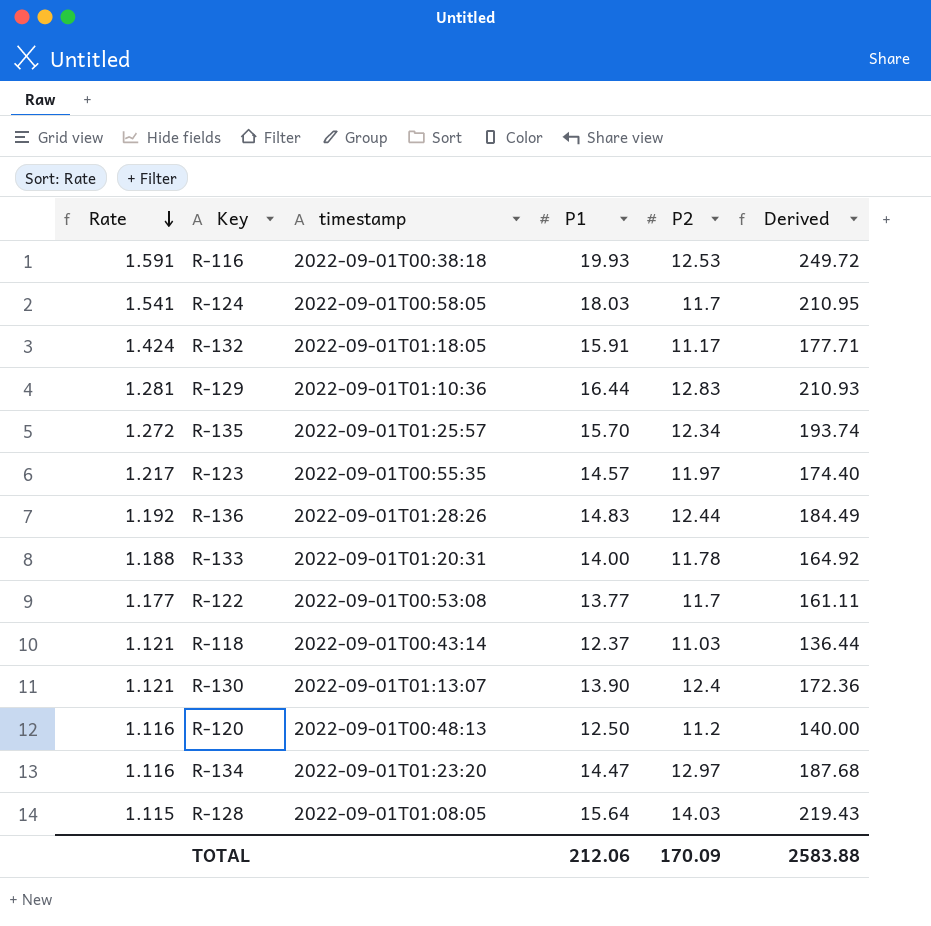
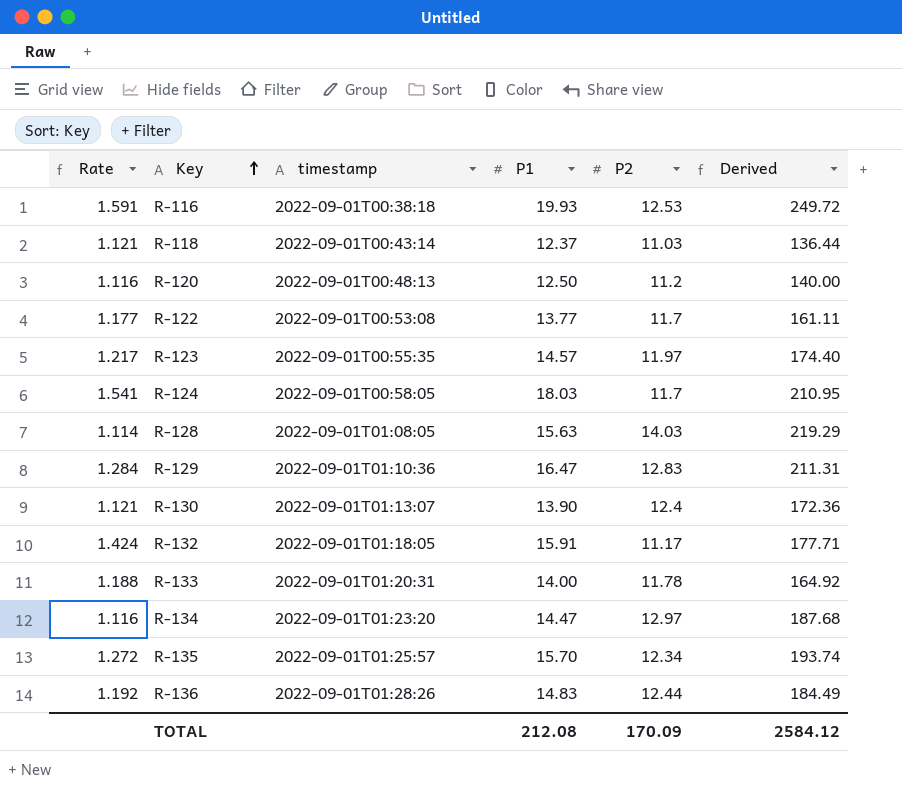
row order: Rate descending -> Key ascending
R-128 | Rate: 1.115 -> 1.114
R-128 | P1: 15.64 -> 15.63
R-128 | Derived: 219.43 -> 219.29
R-129 | Rate: 1.281 -> 1.284
R-129 | P1: 16.44 -> 16.47
R-129 | Derived: 210.93 -> 211.31
TOTAL | P1: 212.06 -> 212.08
TOTAL | Derived: 2583.88 -> 2584.12

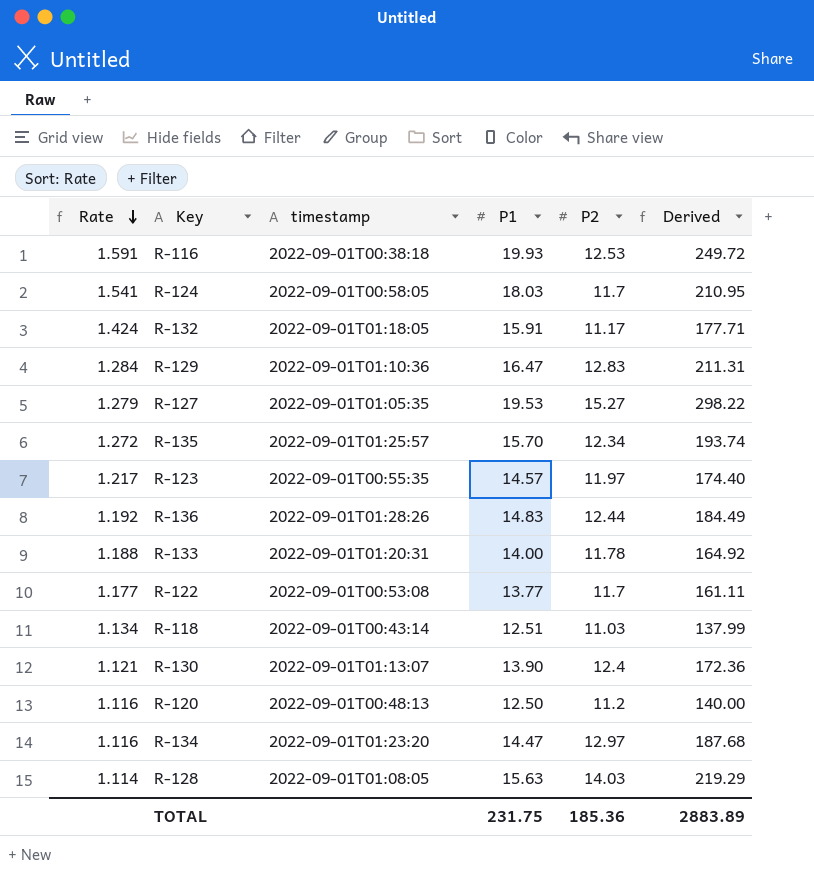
row order: Key ascending -> Rate descending
row R-127: none -> 1.279 | 2022-09-01T01:05:35 | 19.53 | 15.27 | 298.22
R-118 | Rate: 1.121 -> 1.134
R-118 | P1: 12.37 -> 12.51
R-118 | Derived: 136.44 -> 137.99
TOTAL | P1: 212.08 -> 231.75
TOTAL | P2: 170.09 -> 185.36
TOTAL | Derived: 2584.12 -> 2883.89

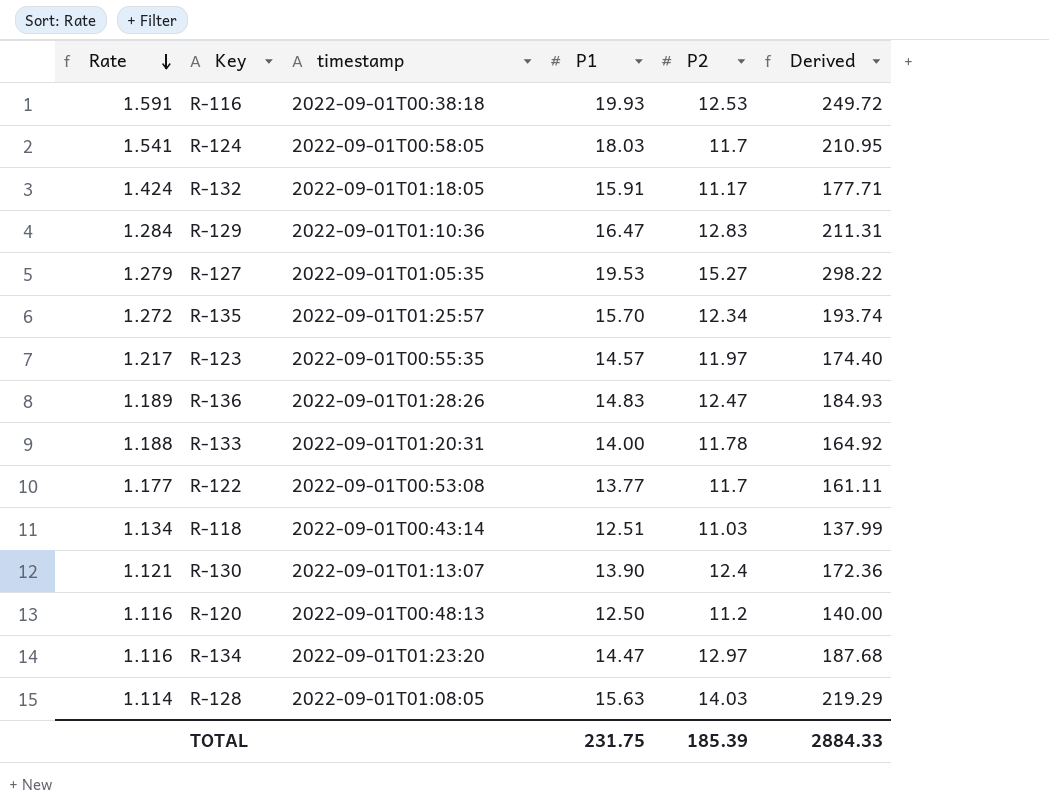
R-136 | Rate: 1.192 -> 1.189
R-136 | P2: 12.44 -> 12.47
R-136 | Derived: 184.49 -> 184.93
TOTAL | P2: 185.36 -> 185.39
TOTAL | Derived: 2883.89 -> 2884.33

